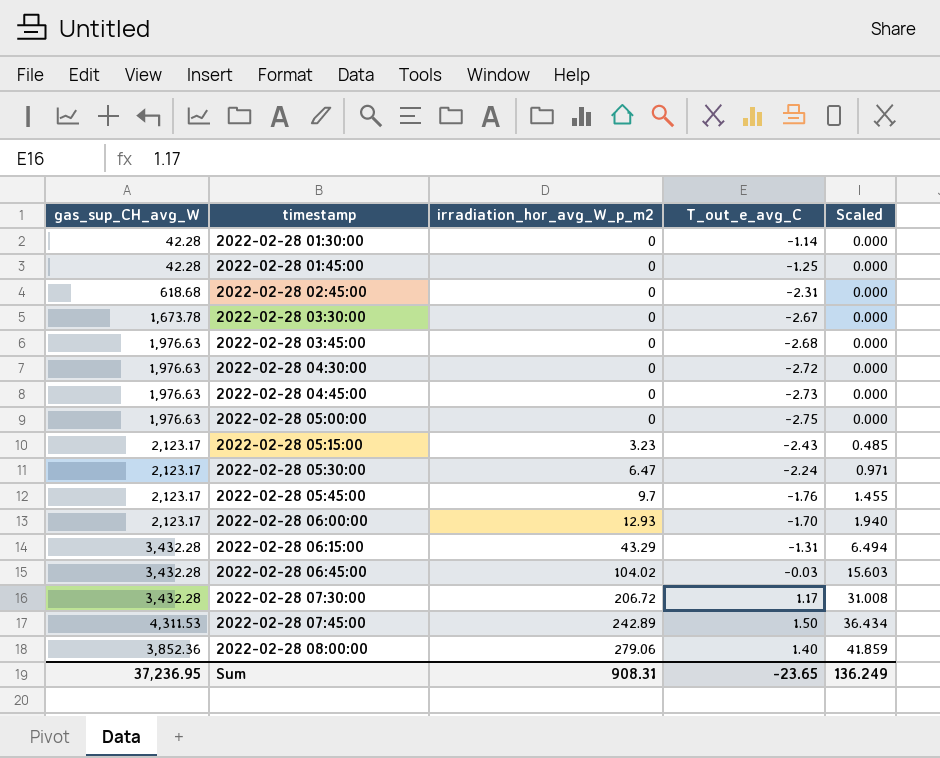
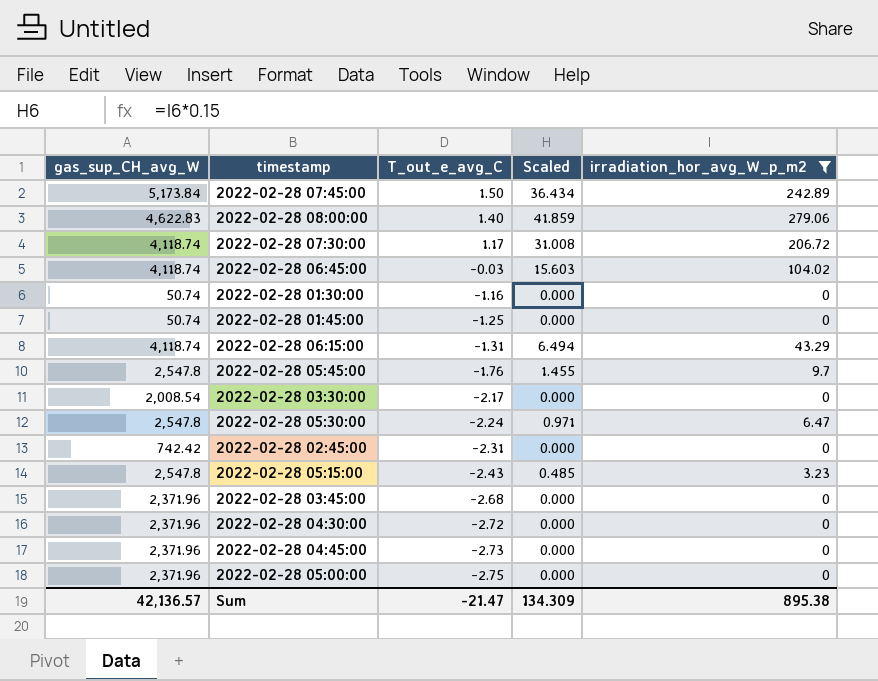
filter: none -> irradiation_hor_avg_W_p_m2 != 12.93
row order: timestamp ascending -> T_out_e_avg_C descending
column irradiation_hor_avg_W_p_m2 | position: 3 -> 5
2022-02-28 07:45:00 | gas_sup_CH_avg_W: 4,311.53 -> 5,173.84
2022-02-28 08:00:00 | gas_sup_CH_avg_W: 3,852.36 -> 4,622.83
2022-02-28 07:30:00 | gas_sup_CH_avg_W: 3,432.28 -> 4,118.74
2022-02-28 06:45:00 | gas_sup_CH_avg_W: 3,432.28 -> 4,118.74
2022-02-28 01:30:00 | gas_sup_CH_avg_W: 42.28 -> 50.74
2022-02-28 01:30:00 | T_out_e_avg_C: -1.14 -> -1.16
2022-02-28 01:45:00 | gas_sup_CH_avg_W: 42.28 -> 50.74
2022-02-28 06:15:00 | gas_sup_CH_avg_W: 3,432.28 -> 4,118.74
2022-02-28 05:45:00 | gas_sup_CH_avg_W: 2,123.17 -> 2,547.8
2022-02-28 03:30:00 | gas_sup_CH_avg_W: 1,673.78 -> 2,008.54
2022-02-28 03:30:00 | T_out_e_avg_C: -2.67 -> -2.17
2022-02-28 05:30:00 | gas_sup_CH_avg_W: 2,123.17 -> 2,547.8
2022-02-28 02:45:00 | gas_sup_CH_avg_W: 618.68 -> 742.42
2022-02-28 05:15:00 | gas_sup_CH_avg_W: 2,123.17 -> 2,547.8
2022-02-28 03:45:00 | gas_sup_CH_avg_W: 1,976.63 -> 2,371.96
2022-02-28 04:30:00 | gas_sup_CH_avg_W: 1,976.63 -> 2,371.96
2022-02-28 04:45:00 | gas_sup_CH_avg_W: 1,976.63 -> 2,371.96
2022-02-28 05:00:00 | gas_sup_CH_avg_W: 1,976.63 -> 2,371.96
Sum | gas_sup_CH_avg_W: 37,236.95 -> 42,136.57
Sum | T_out_e_avg_C: -23.65 -> -21.47
Sum | Scaled: 136.249 -> 134.309
Sum | irradiation_hor_avg_W_p_m2: 908.31 -> 895.38

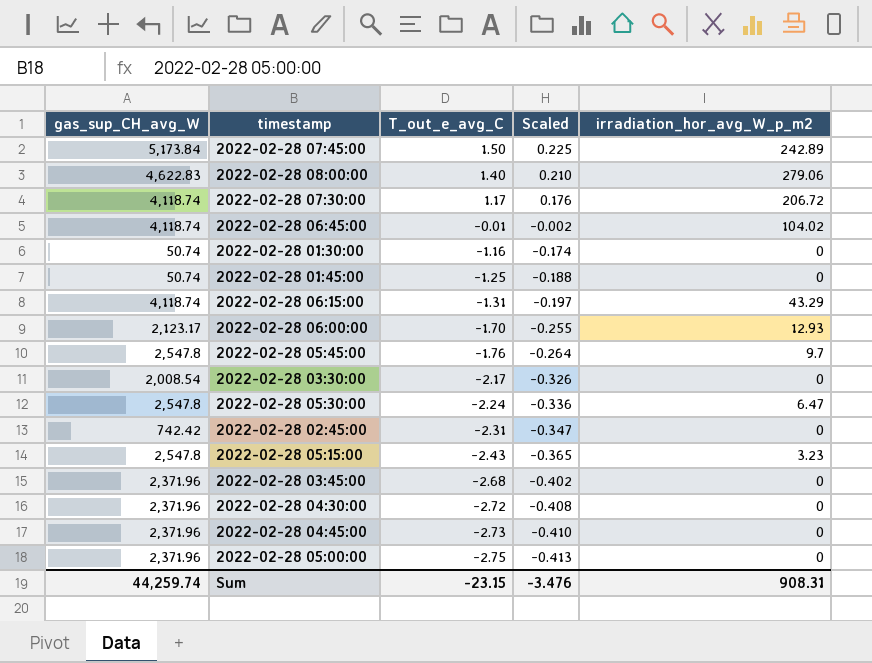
filter: irradiation_hor_avg_W_p_m2 != 12.93 -> none
column Scaled | formula: [irradiation_hor_avg_W_p_m2] * 0.15 -> [T_out_e_avg_C] * 0.15
2022-02-28 06:45:00 | T_out_e_avg_C: -0.03 -> -0.01
Sum | gas_sup_CH_avg_W: 42,136.57 -> 44,259.74
Sum | T_out_e_avg_C: -21.47 -> -23.15
Sum | Scaled: 134.309 -> -3.476
Sum | irradiation_hor_avg_W_p_m2: 895.38 -> 908.31

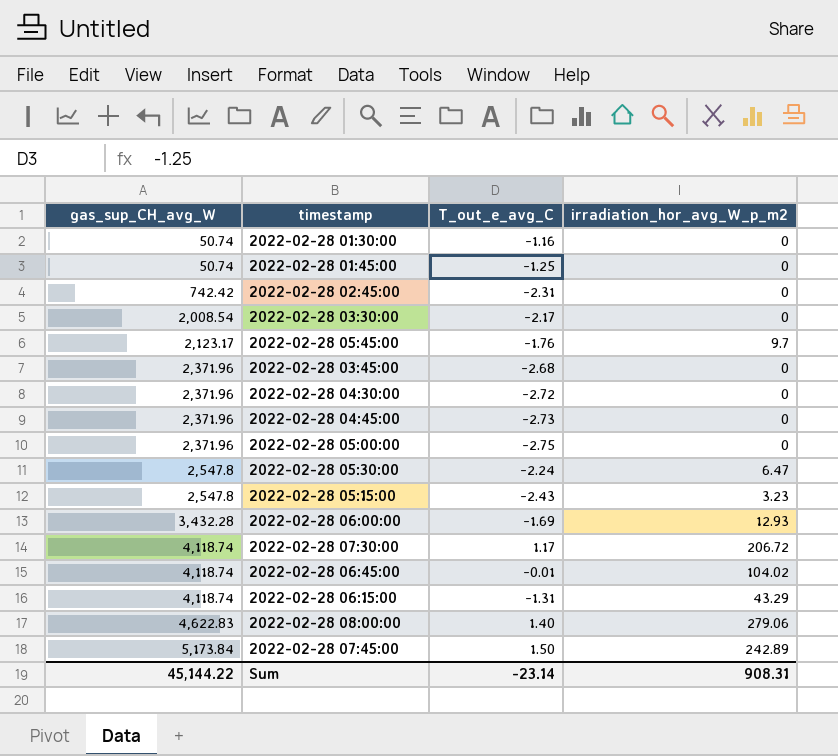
row order: T_out_e_avg_C descending -> gas_sup_CH_avg_W ascending
column Scaled | formula: [T_out_e_avg_C] * 0.15 -> none
2022-02-28 05:45:00 | gas_sup_CH_avg_W: 2,547.8 -> 2,123.17
2022-02-28 06:00:00 | gas_sup_CH_avg_W: 2,123.17 -> 3,432.28
2022-02-28 06:00:00 | T_out_e_avg_C: -1.70 -> -1.69
Sum | gas_sup_CH_avg_W: 44,259.74 -> 45,144.22
Sum | T_out_e_avg_C: -23.15 -> -23.14

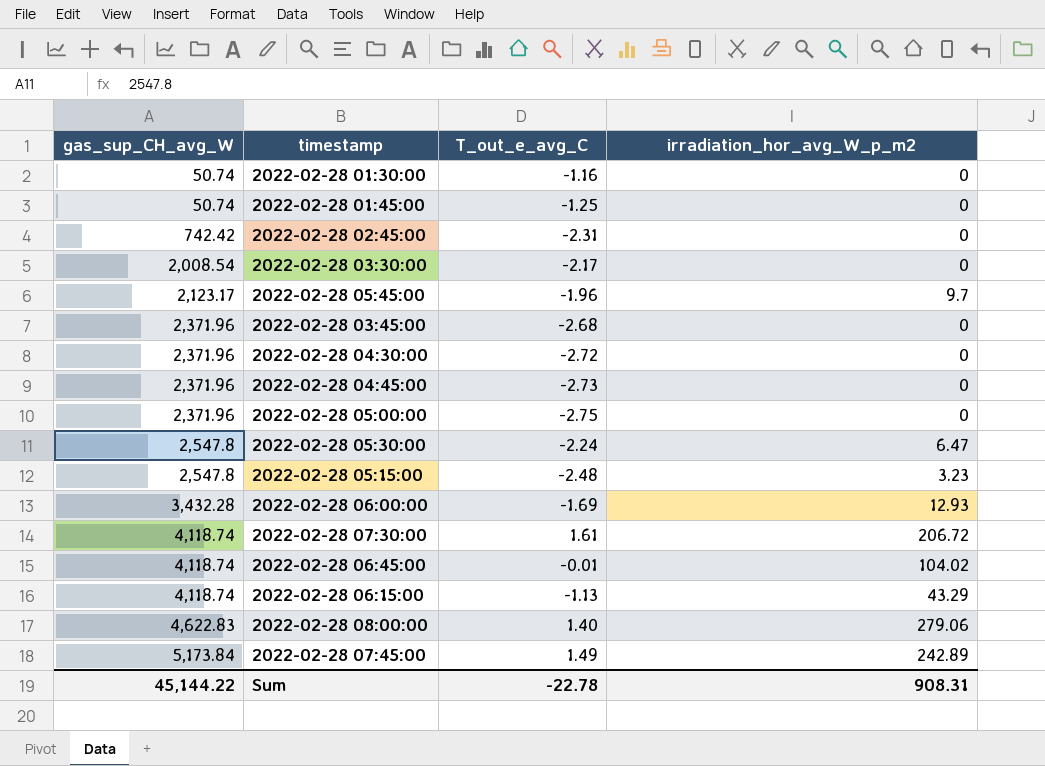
2022-02-28 05:45:00 | T_out_e_avg_C: -1.76 -> -1.96
2022-02-28 05:15:00 | T_out_e_avg_C: -2.43 -> -2.48
2022-02-28 07:30:00 | T_out_e_avg_C: 1.17 -> 1.61
2022-02-28 06:15:00 | T_out_e_avg_C: -1.31 -> -1.13
2022-02-28 07:45:00 | T_out_e_avg_C: 1.50 -> 1.49
Sum | T_out_e_avg_C: -23.14 -> -22.78

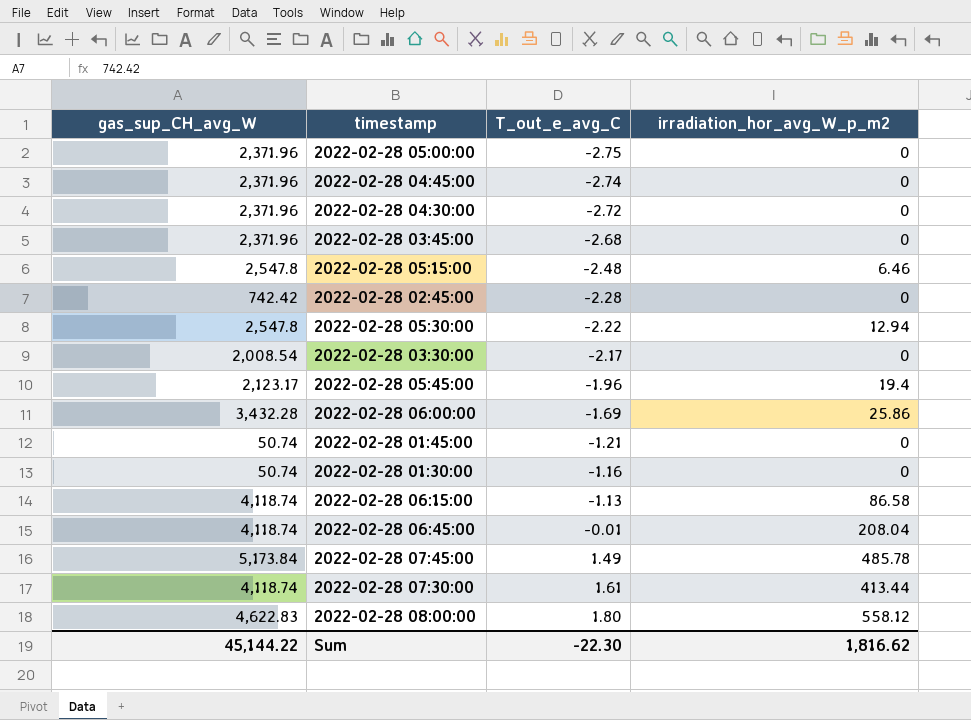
row order: gas_sup_CH_avg_W ascending -> T_out_e_avg_C ascending
2022-02-28 04:45:00 | T_out_e_avg_C: -2.73 -> -2.74
2022-02-28 05:15:00 | irradiation_hor_avg_W_p_m2: 3.23 -> 6.46
2022-02-28 02:45:00 | T_out_e_avg_C: -2.31 -> -2.28
2022-02-28 05:30:00 | T_out_e_avg_C: -2.24 -> -2.22
2022-02-28 05:30:00 | irradiation_hor_avg_W_p_m2: 6.47 -> 12.94
2022-02-28 05:45:00 | irradiation_hor_avg_W_p_m2: 9.7 -> 19.4
2022-02-28 06:00:00 | irradiation_hor_avg_W_p_m2: 12.93 -> 25.86
2022-02-28 01:45:00 | T_out_e_avg_C: -1.25 -> -1.21
2022-02-28 06:15:00 | irradiation_hor_avg_W_p_m2: 43.29 -> 86.58
2022-02-28 06:45:00 | irradiation_hor_avg_W_p_m2: 104.02 -> 208.04
2022-02-28 07:45:00 | irradiation_hor_avg_W_p_m2: 242.89 -> 485.78
2022-02-28 07:30:00 | irradiation_hor_avg_W_p_m2: 206.72 -> 413.44
2022-02-28 08:00:00 | T_out_e_avg_C: 1.40 -> 1.80
2022-02-28 08:00:00 | irradiation_hor_avg_W_p_m2: 279.06 -> 558.12
Sum | T_out_e_avg_C: -22.78 -> -22.30
Sum | irradiation_hor_avg_W_p_m2: 908.31 -> 1,816.62

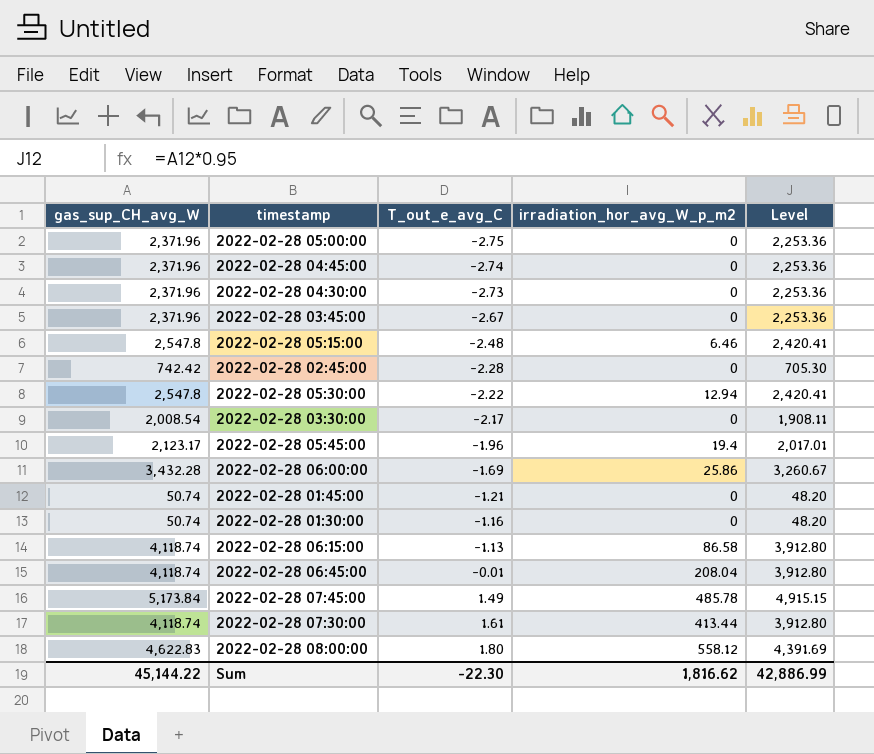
column Level | formula: none -> [gas_sup_CH_avg_W] * 0.95
2022-02-28 04:30:00 | T_out_e_avg_C: -2.72 -> -2.73
2022-02-28 03:45:00 | T_out_e_avg_C: -2.68 -> -2.67

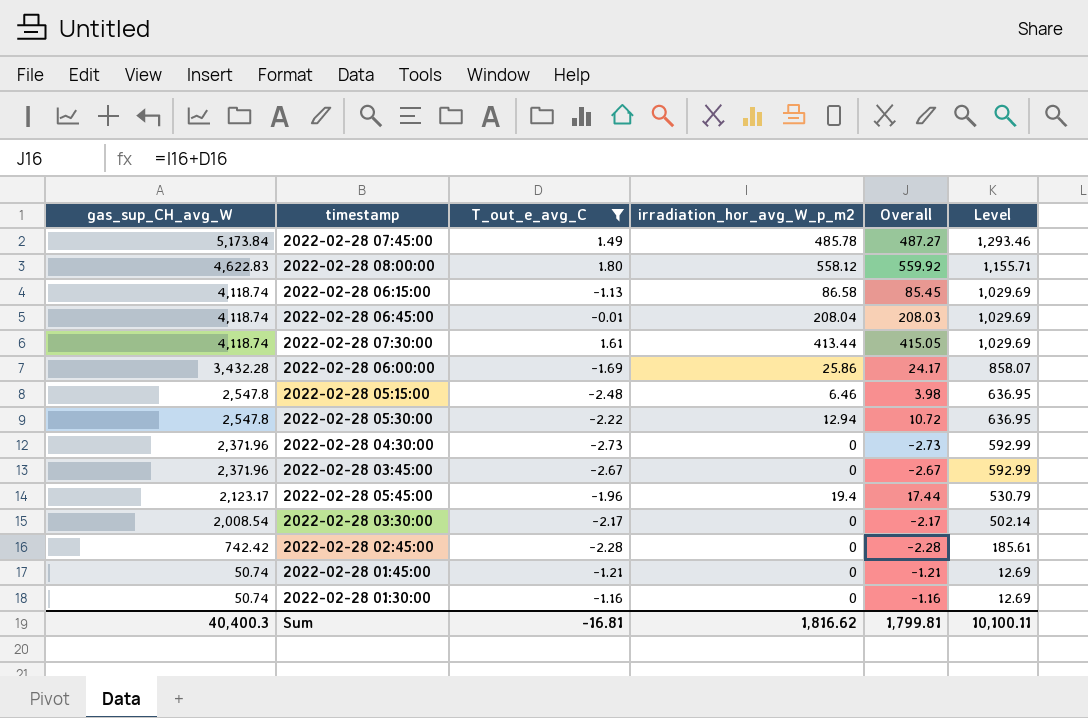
filter: none -> T_out_e_avg_C >= -2.73
row order: T_out_e_avg_C ascending -> gas_sup_CH_avg_W descending
column Overall | formula: none -> [T_out_e_avg_C] + [irradiation_hor_avg_W_p_m2]
column Level | formula: [gas_sup_CH_avg_W] * 0.95 -> [gas_sup_CH_avg_W] * 0.25
Sum | gas_sup_CH_avg_W: 45,144.22 -> 40,400.3
Sum | T_out_e_avg_C: -22.30 -> -16.81
Sum | Level: 42,886.99 -> 10,100.11

